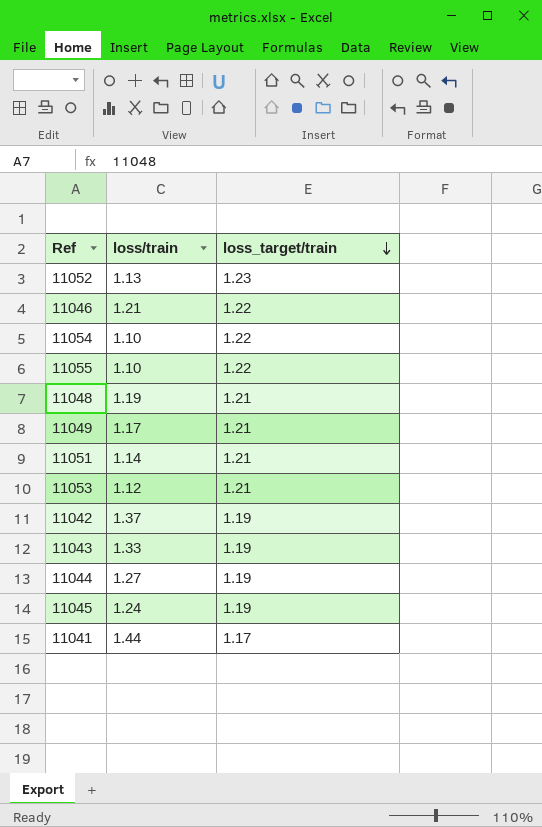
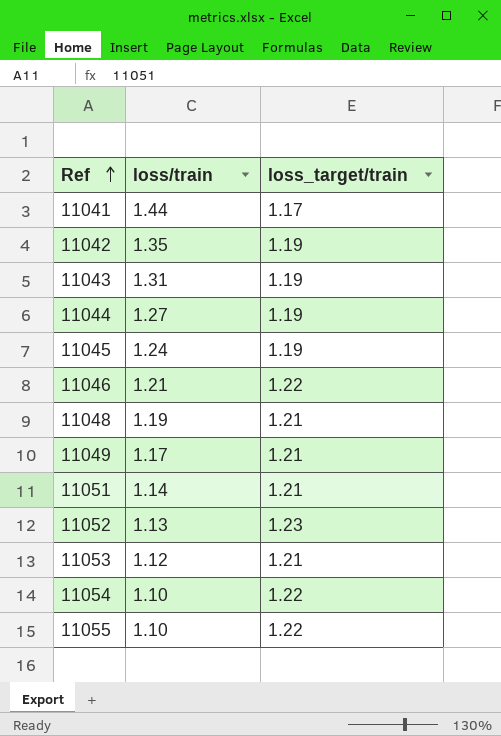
row order: loss_target/train descending -> Ref ascending
11042 | loss/train: 1.37 -> 1.35
11043 | loss/train: 1.33 -> 1.31

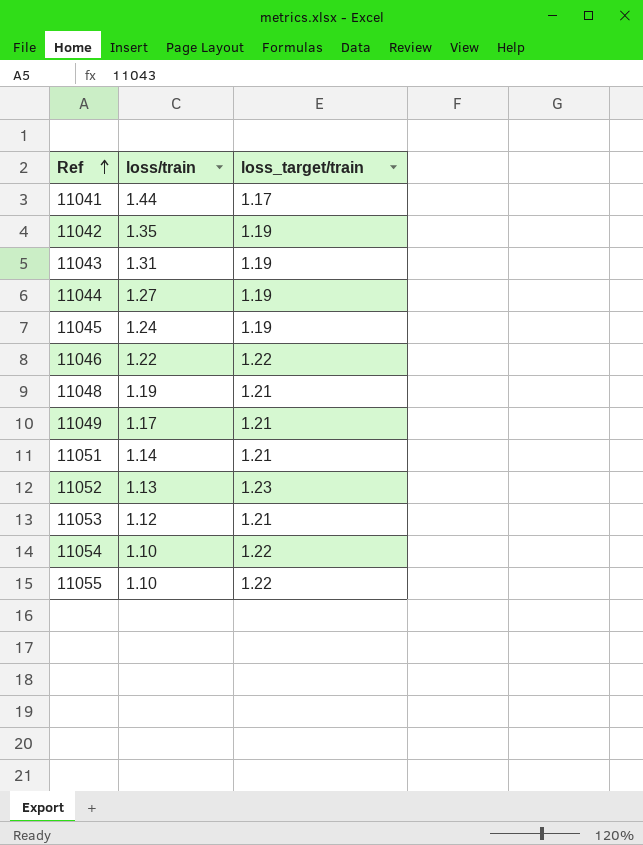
11046 | loss/train: 1.21 -> 1.22

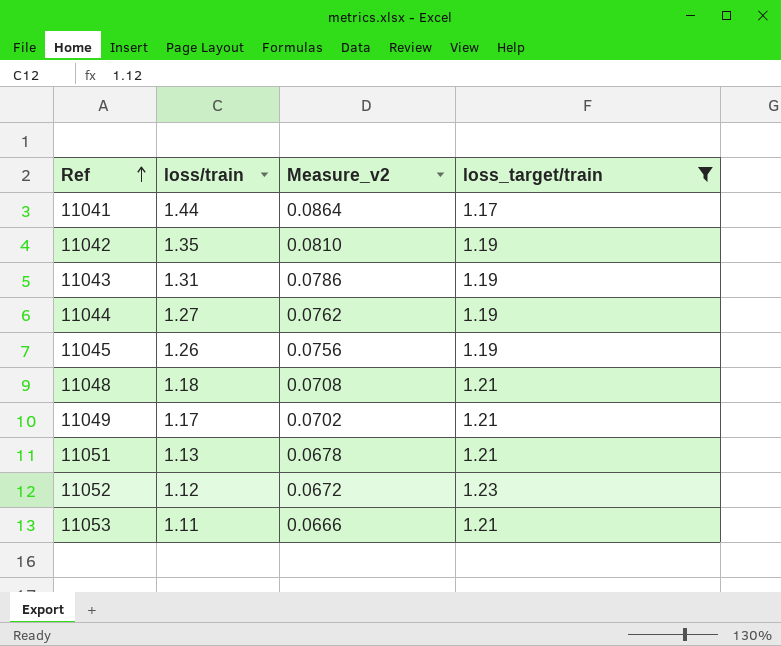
filter: none -> loss_target/train != 1.22
column Measure_v2 | formula: none -> [loss/train] * 0.06
11045 | loss/train: 1.24 -> 1.26
11048 | loss/train: 1.19 -> 1.18
11051 | loss/train: 1.14 -> 1.13
11052 | loss/train: 1.13 -> 1.12
11053 | loss/train: 1.12 -> 1.11

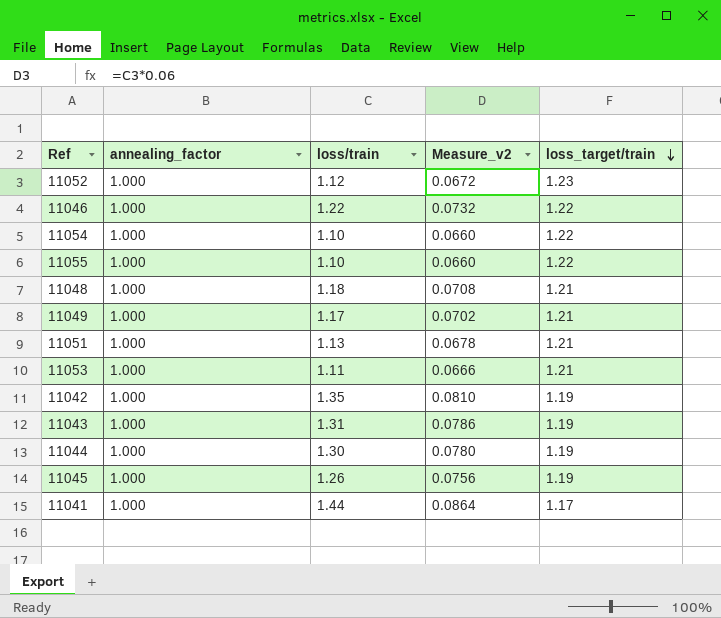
filter: loss_target/train != 1.22 -> none
row order: Ref ascending -> loss_target/train descending
column annealing_factor | position: none -> 2
11044 | loss/train: 1.27 -> 1.30
11044 | Measure_v2: 0.0762 -> 0.0780

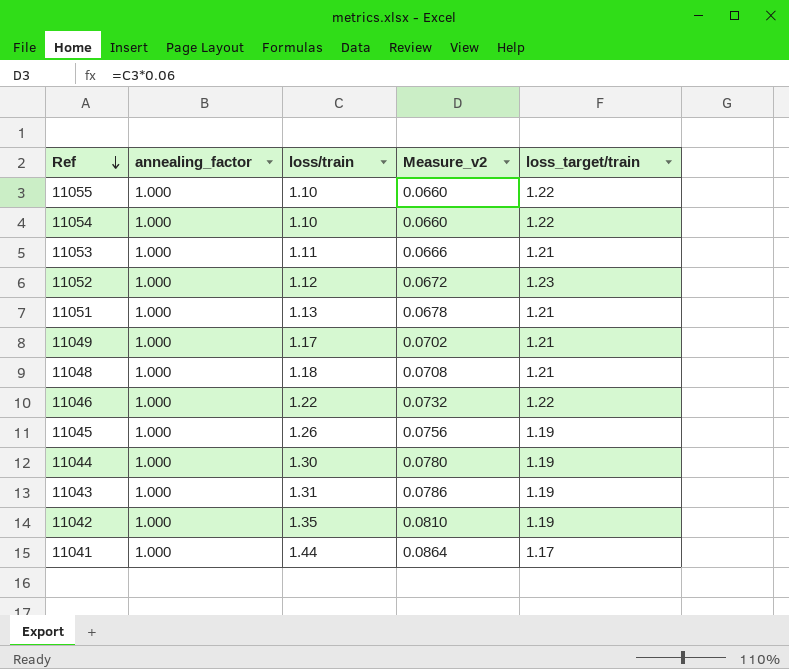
row order: loss_target/train descending -> Ref descending

